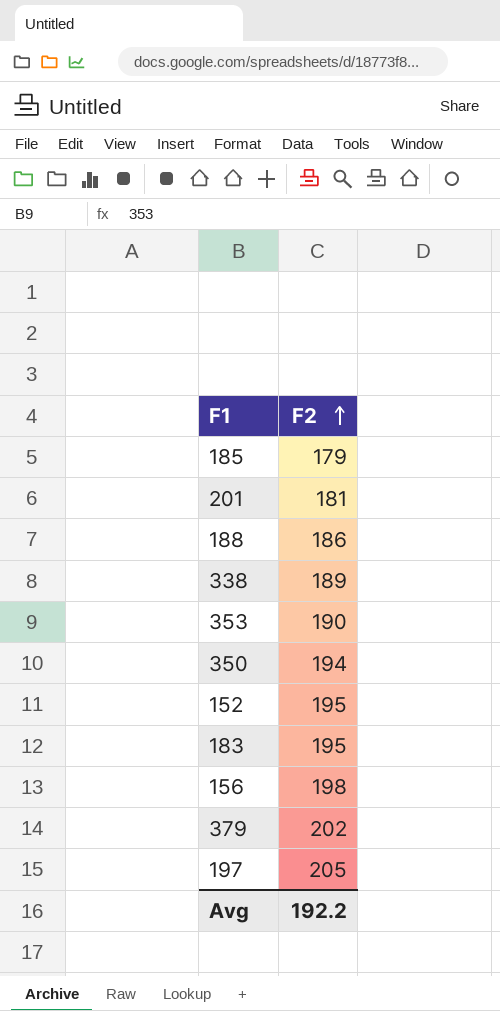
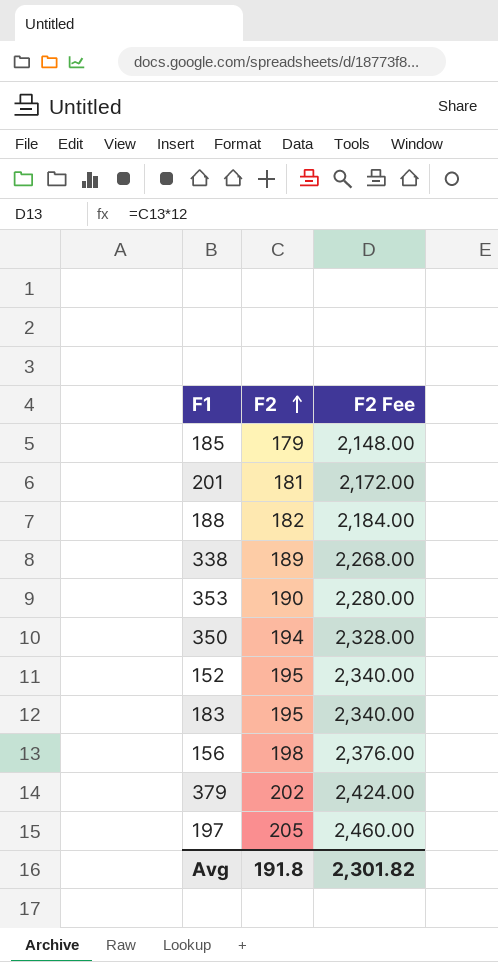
column F2 Fee | formula: none -> [F2] * 12
188 | F2: 186 -> 182
Avg | F2: 192.2 -> 191.8

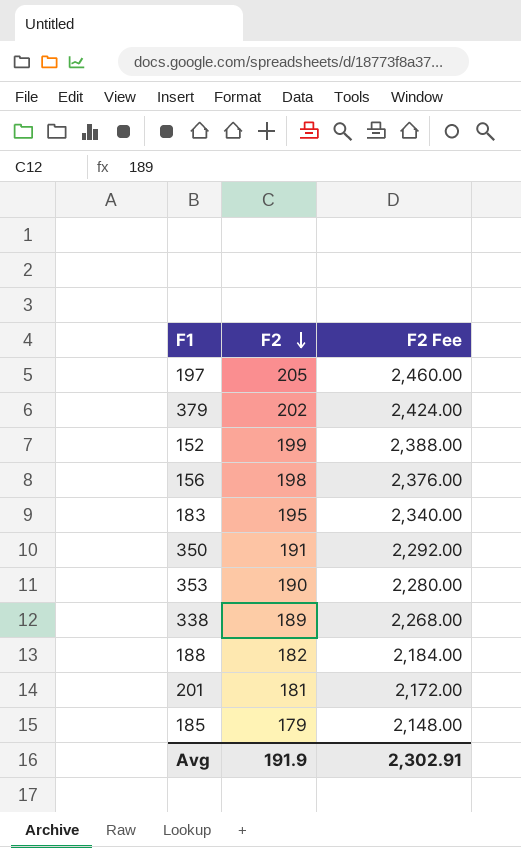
row order: F2 ascending -> F2 descending
152 | F2: 195 -> 199
152 | F2 Fee: 2,340.00 -> 2,388.00
350 | F2: 194 -> 191
350 | F2 Fee: 2,328.00 -> 2,292.00
Avg | F2: 191.8 -> 191.9
Avg | F2 Fee: 2,301.82 -> 2,302.91

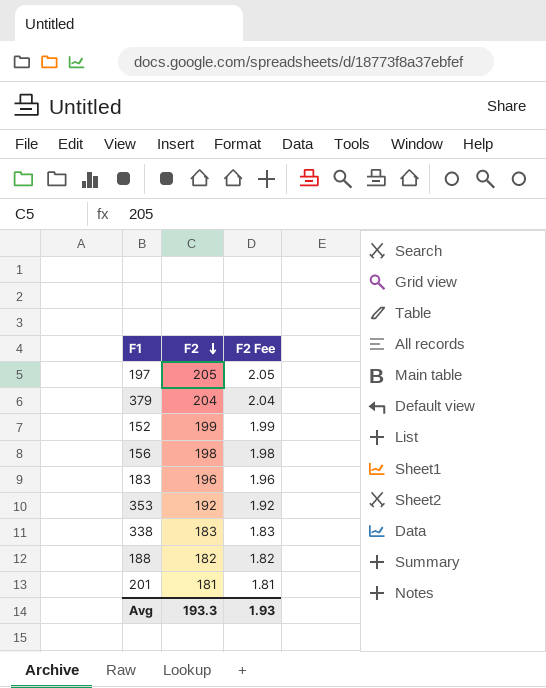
column F2 Fee | formula: [F2] * 12 -> [F2] * 0.01
row 350: 191 | 2,292.00 -> none
row 185: 179 | 2,148.00 -> none
379 | F2: 202 -> 204
183 | F2: 195 -> 196
353 | F2: 190 -> 192
338 | F2: 189 -> 183
Avg | F2: 191.9 -> 193.3
Avg | F2 Fee: 2,302.91 -> 1.93

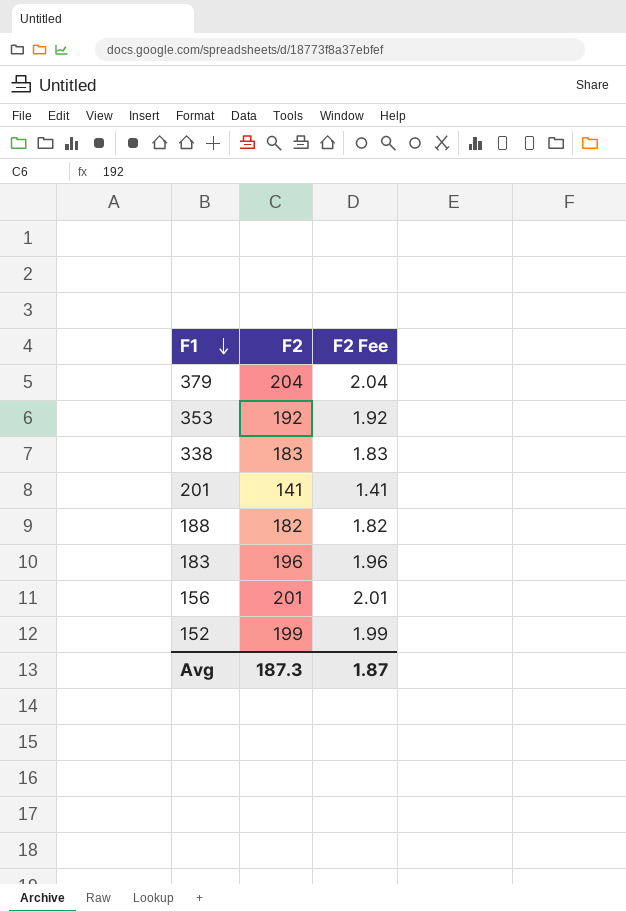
row order: F2 descending -> F1 descending
row 197: 205 | 2.05 -> none
201 | F2: 181 -> 141
201 | F2 Fee: 1.81 -> 1.41
156 | F2: 198 -> 201
156 | F2 Fee: 1.98 -> 2.01
Avg | F2: 193.3 -> 187.3
Avg | F2 Fee: 1.93 -> 1.87

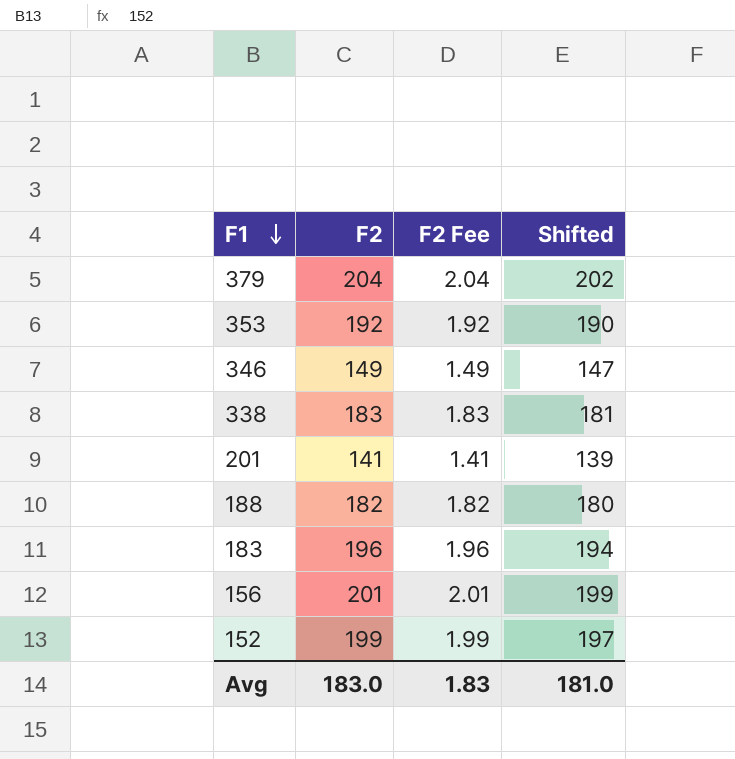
column Shifted | formula: none -> [F2] - 2
row 346: none -> 149 | 1.49 | 147
Avg | F2: 187.3 -> 183.0
Avg | F2 Fee: 1.87 -> 1.83

